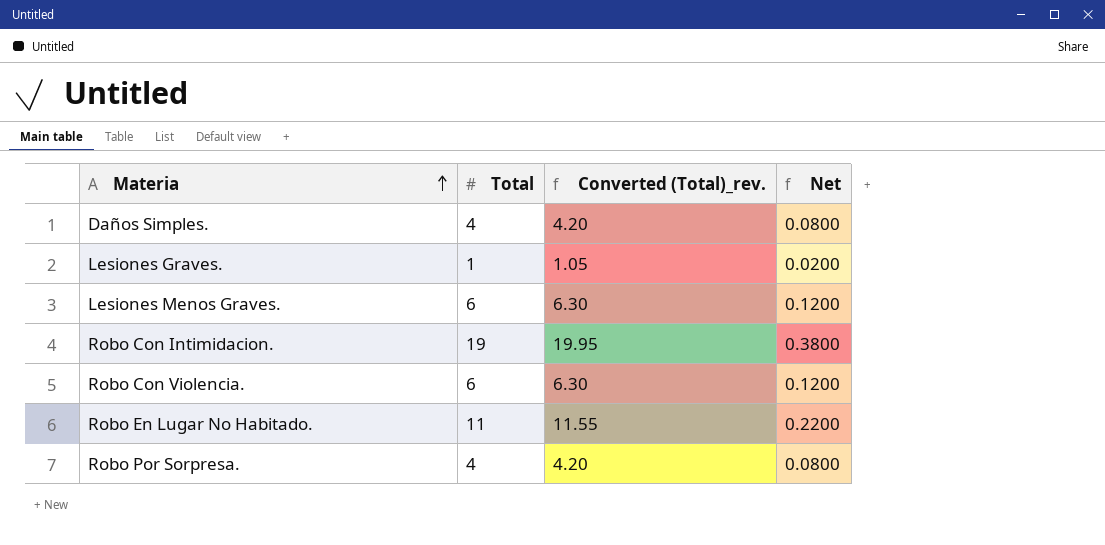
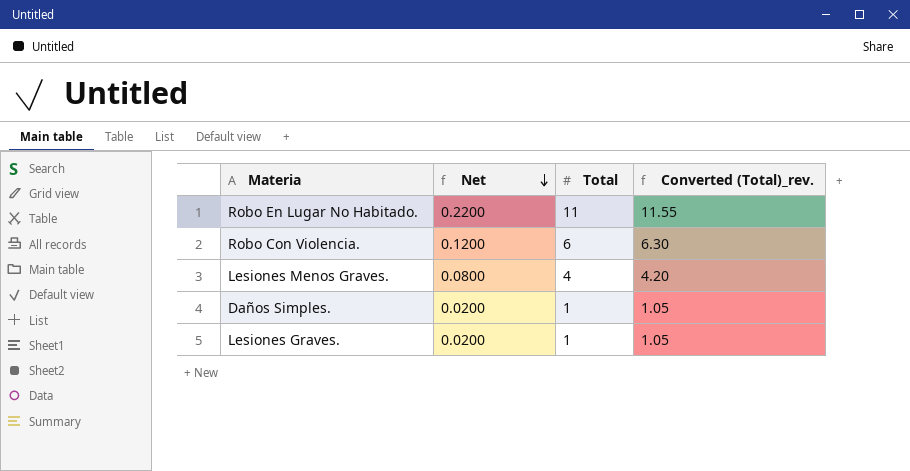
row order: Materia ascending -> Net descending
column Net | position: 4 -> 2
row Robo Con Intimidacion.: 19 | 19.95 | 0.3800 -> none
row Robo Por Sorpresa.: 4 | 4.20 | 0.0800 -> none
Lesiones Menos Graves. | Net: 0.1200 -> 0.0800
Lesiones Menos Graves. | Total: 6 -> 4
Lesiones Menos Graves. | Converted (Total)_rev.: 6.30 -> 4.20
Daños Simples. | Net: 0.0800 -> 0.0200
Daños Simples. | Total: 4 -> 1
Daños Simples. | Converted (Total)_rev.: 4.20 -> 1.05

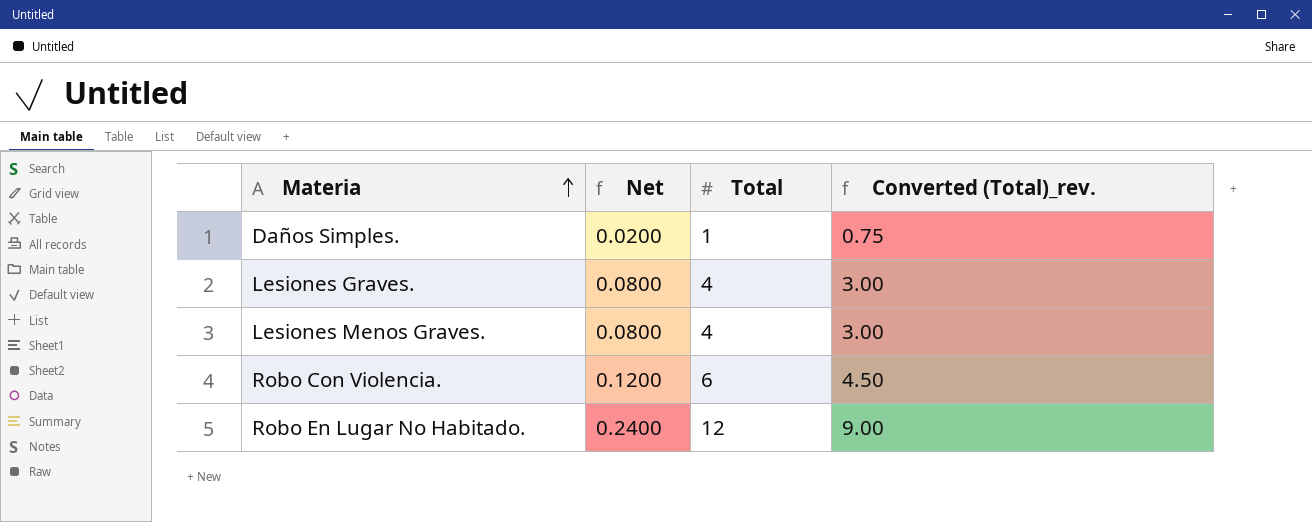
row order: Net descending -> Materia ascending
column Converted (Total)_rev. | formula: [Total] * 1.05 -> [Total] * 0.75
Lesiones Graves. | Net: 0.0200 -> 0.0800
Lesiones Graves. | Total: 1 -> 4
Robo En Lugar No Habitado. | Net: 0.2200 -> 0.2400
Robo En Lugar No Habitado. | Total: 11 -> 12

